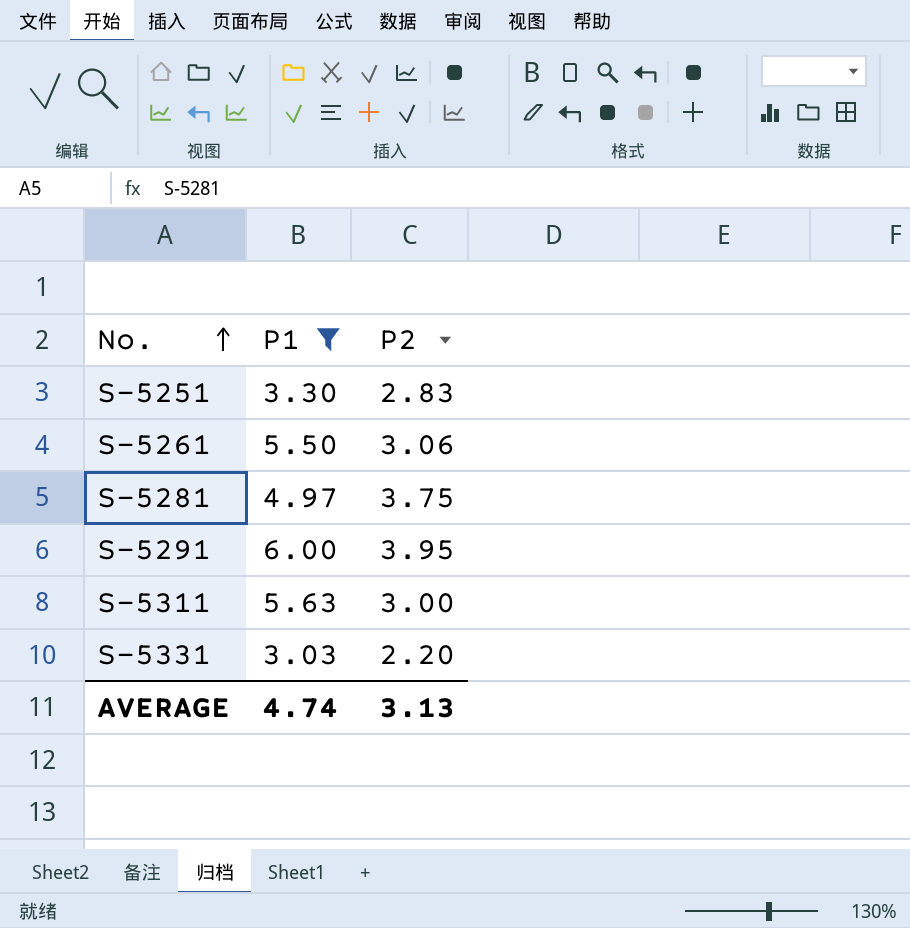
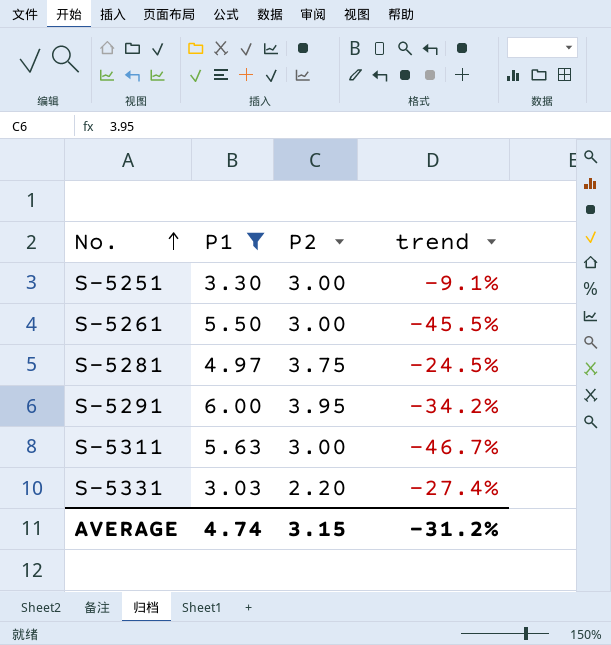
column trend | formula: none -> ([P2] - [P1]) / [P1]
S-5251 | P2: 2.83 -> 3.00
S-5261 | P2: 3.06 -> 3.00
AVERAGE | P2: 3.13 -> 3.15

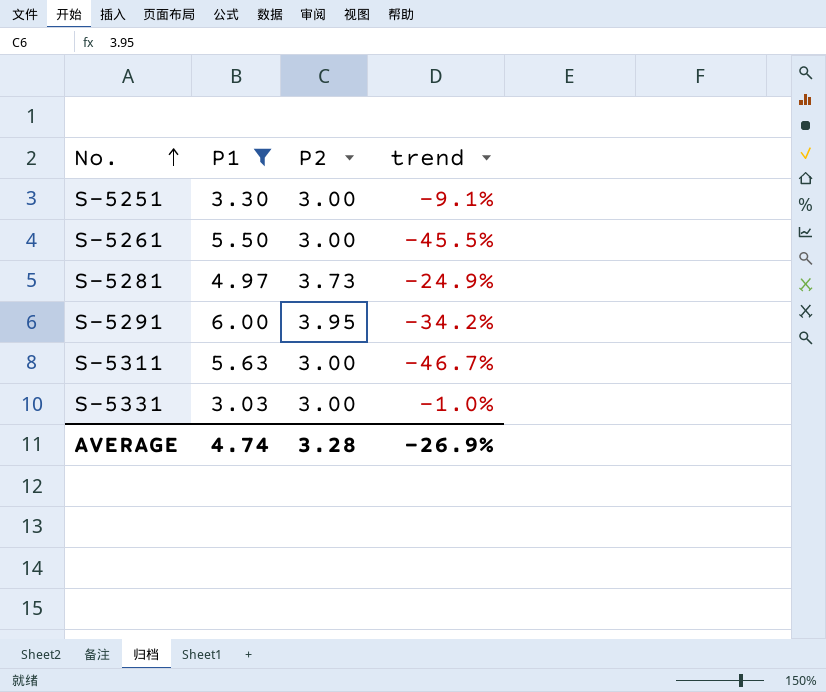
S-5281 | P2: 3.75 -> 3.73
S-5281 | trend: -24.5% -> -24.9%
S-5331 | P2: 2.20 -> 3.00
S-5331 | trend: -27.4% -> -1.0%
AVERAGE | P2: 3.15 -> 3.28
AVERAGE | trend: -31.2% -> -26.9%

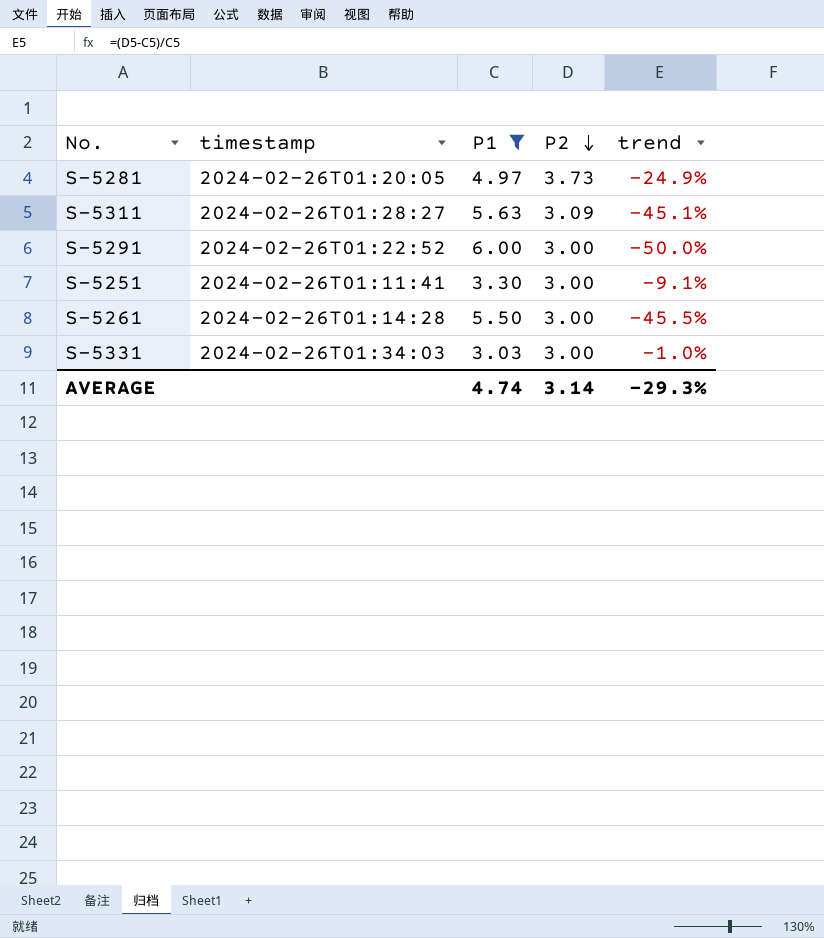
row order: No. ascending -> P2 descending
column timestamp | position: none -> 2
S-5311 | P2: 3.00 -> 3.09
S-5311 | trend: -46.7% -> -45.1%
S-5291 | P2: 3.95 -> 3.00
S-5291 | trend: -34.2% -> -50.0%
AVERAGE | P2: 3.28 -> 3.14
AVERAGE | trend: -26.9% -> -29.3%

